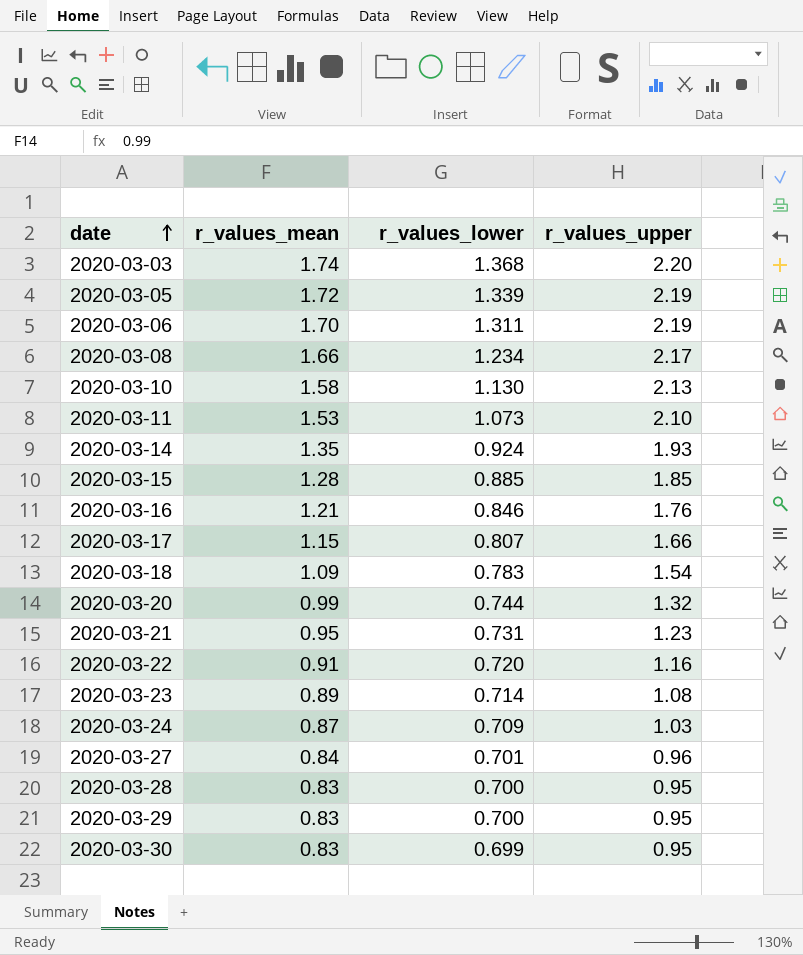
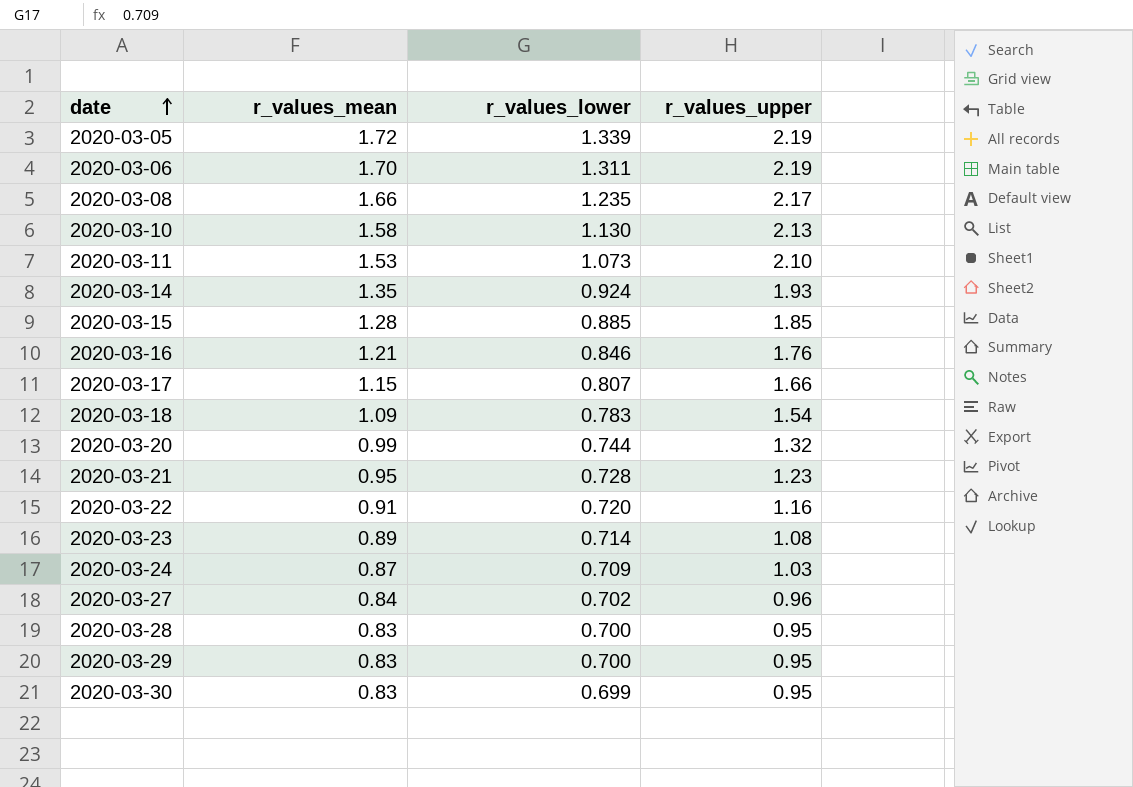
row 2020-03-03: 1.74 | 1.368 | 2.20 -> none
2020-03-08 | r_values_lower: 1.234 -> 1.235
2020-03-21 | r_values_lower: 0.731 -> 0.728
2020-03-27 | r_values_lower: 0.701 -> 0.702

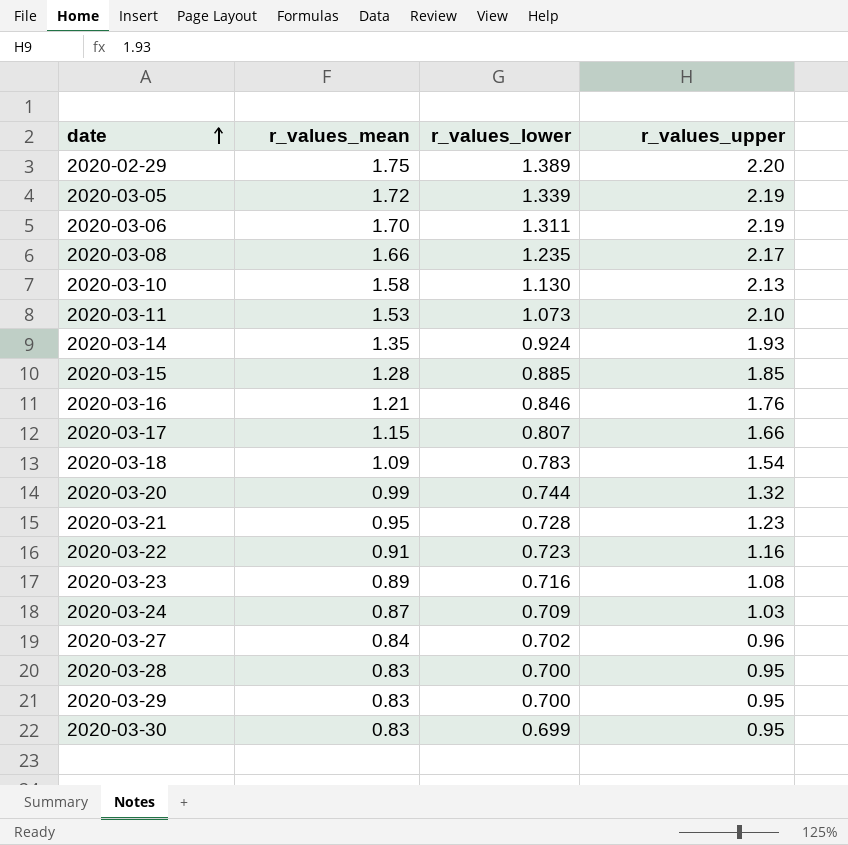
row 2020-02-29: none -> 1.75 | 1.389 | 2.20
2020-03-22 | r_values_lower: 0.720 -> 0.723
2020-03-23 | r_values_lower: 0.714 -> 0.716

